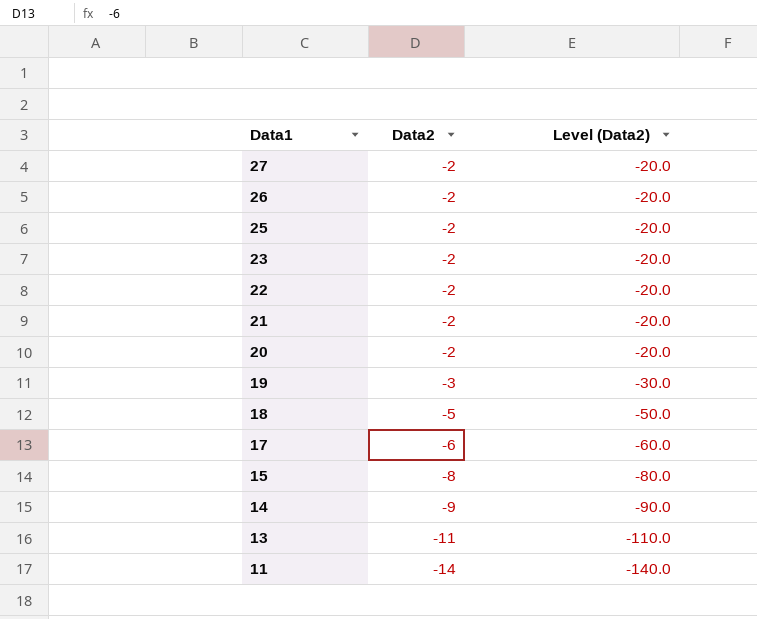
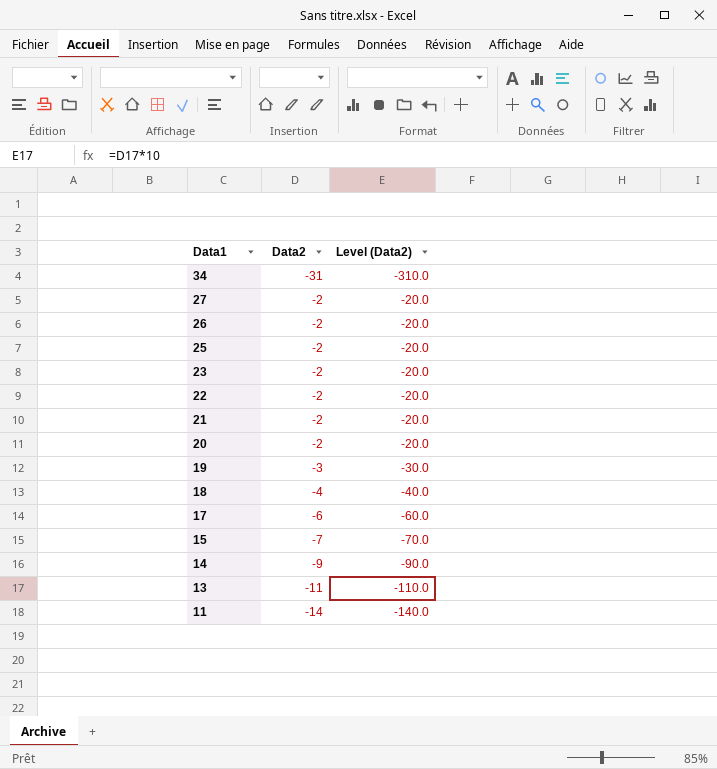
row 34: none -> -31 | -310.0
18 | Data2: -5 -> -4
18 | Level (Data2): -50.0 -> -40.0
15 | Data2: -8 -> -7
15 | Level (Data2): -80.0 -> -70.0

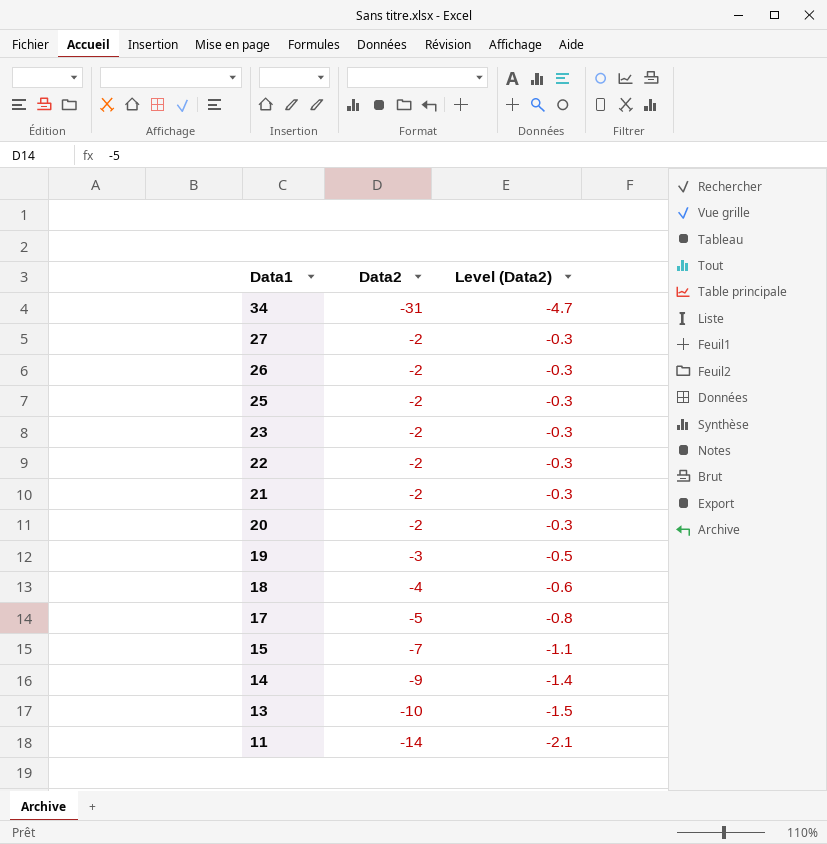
column Level (Data2) | formula: [Data2] * 10 -> [Data2] * 0.15
17 | Data2: -6 -> -5
13 | Data2: -11 -> -10

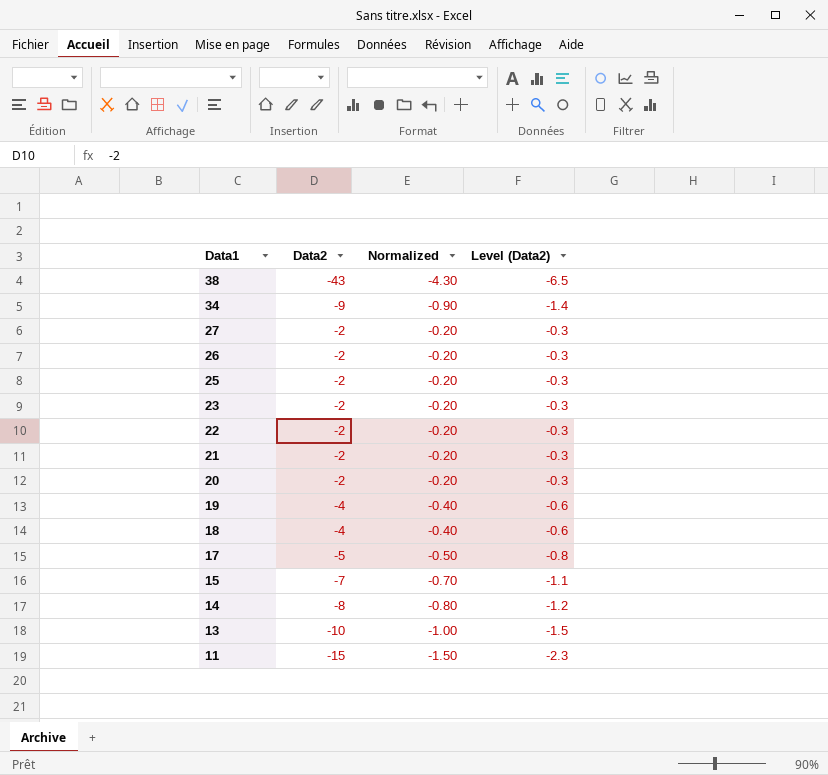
column Normalized | formula: none -> [Data2] * 0.1
row 38: none -> -43 | -4.30 | -6.5
34 | Data2: -31 -> -9
34 | Level (Data2): -4.7 -> -1.4
19 | Data2: -3 -> -4
19 | Level (Data2): -0.5 -> -0.6
14 | Data2: -9 -> -8
14 | Level (Data2): -1.4 -> -1.2
11 | Data2: -14 -> -15
11 | Level (Data2): -2.1 -> -2.3

